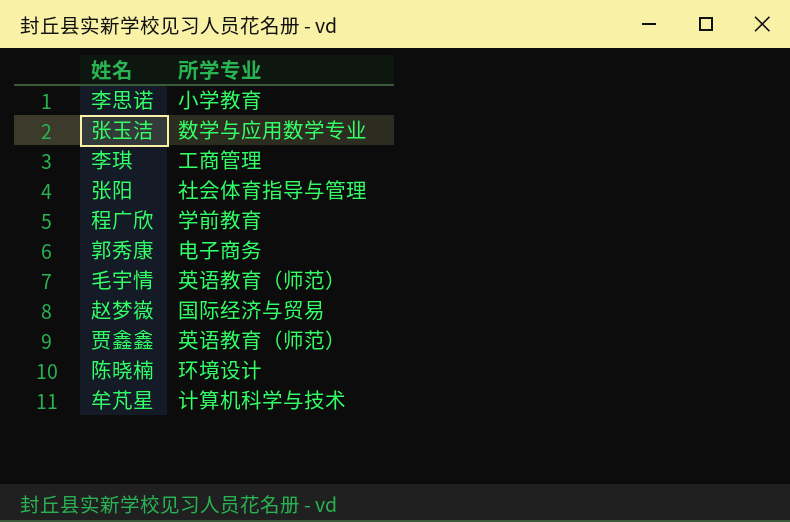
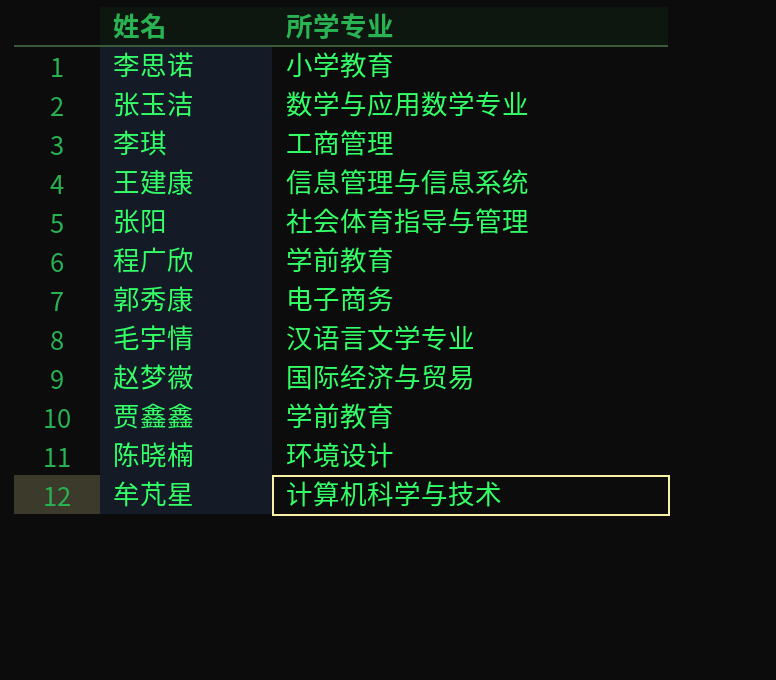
row 王建康: none -> 信息管理与信息系统
毛宇情 | 所学专业: 英语教育（师范） -> 汉语言文学专业
贾鑫鑫 | 所学专业: 英语教育（师范） -> 学前教育

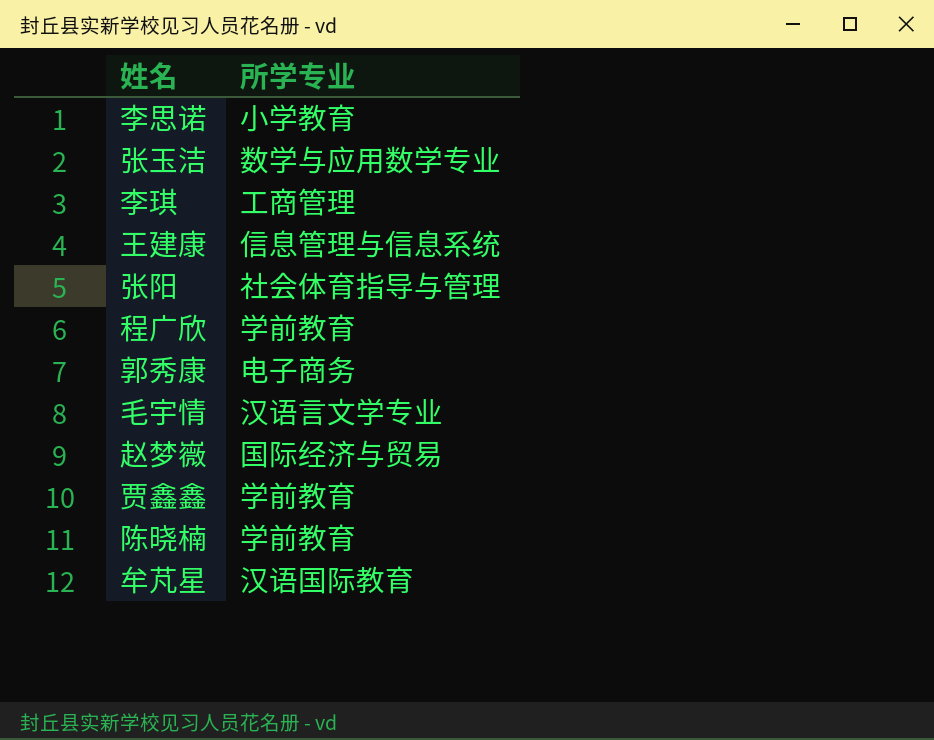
陈晓楠 | 所学专业: 环境设计 -> 学前教育
牟芃星 | 所学专业: 计算机科学与技术 -> 汉语国际教育

